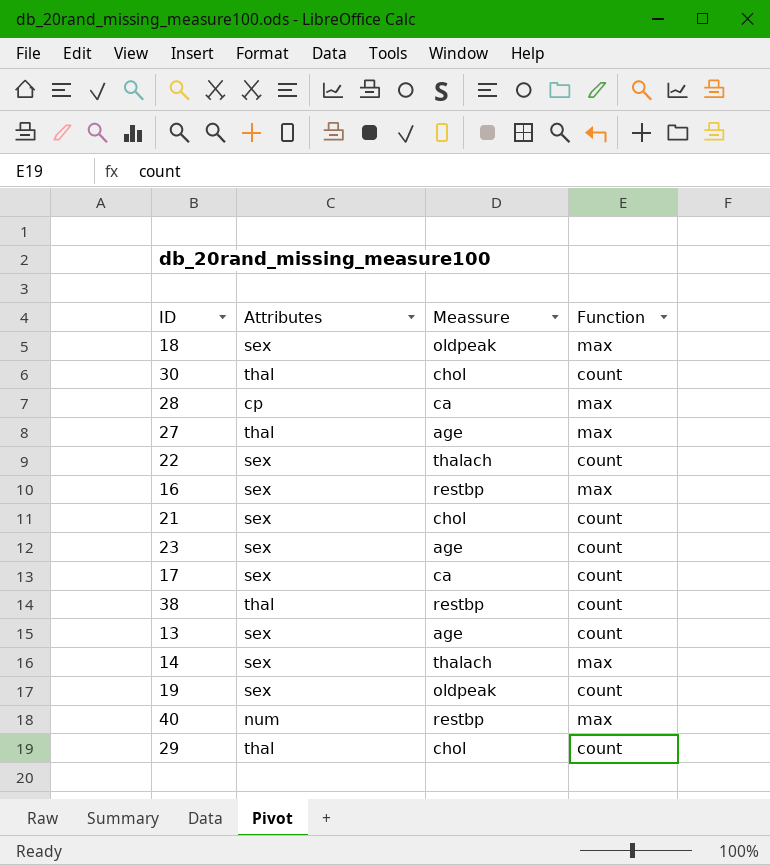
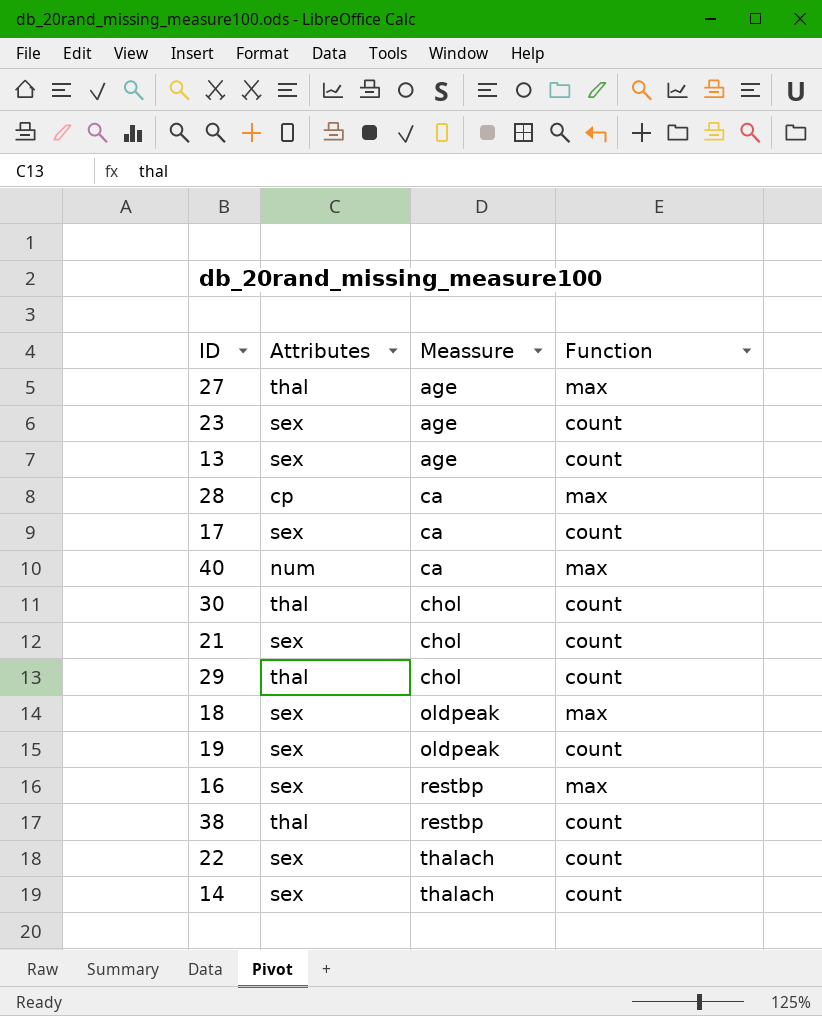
row order: none -> Meassure ascending
40 | Meassure: restbp -> ca
14 | Function: max -> count

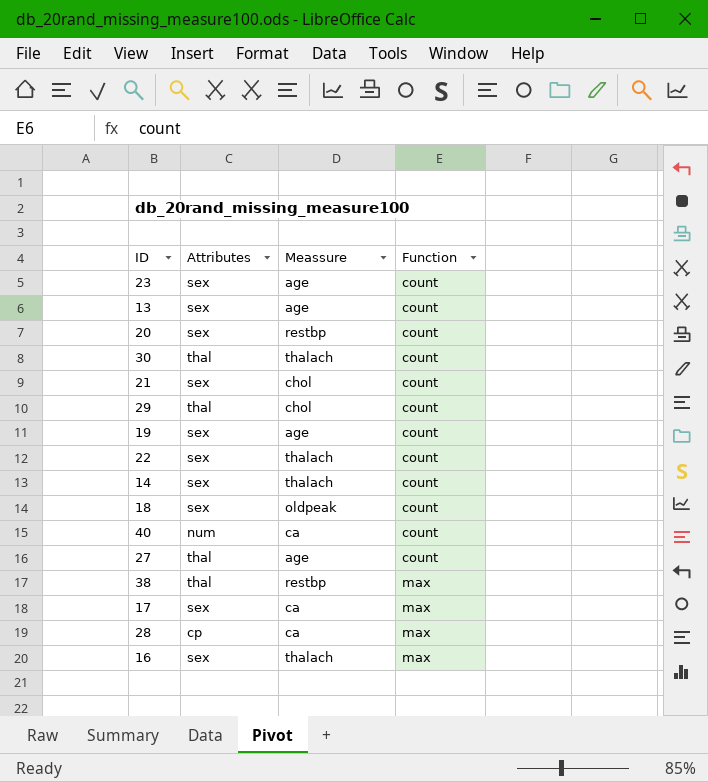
row order: Meassure ascending -> Function ascending
row 20: none -> sex | restbp | count
30 | Meassure: chol -> thalach
19 | Meassure: oldpeak -> age
18 | Function: max -> count
40 | Function: max -> count
27 | Function: max -> count
38 | Function: count -> max
17 | Function: count -> max
16 | Meassure: restbp -> thalach

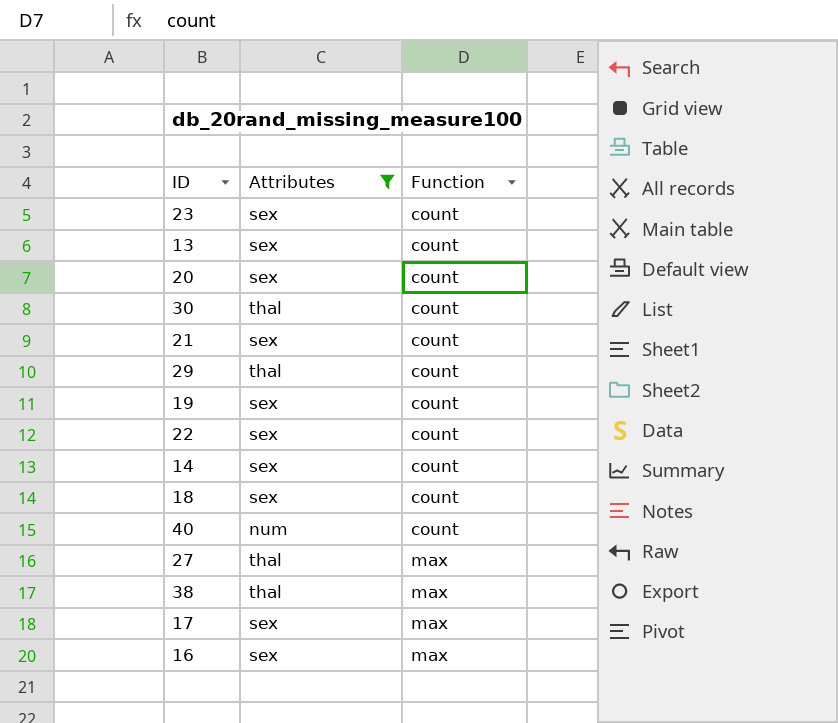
filter: none -> Attributes != cp
column Meassure | position: 3 -> none
27 | Function: count -> max

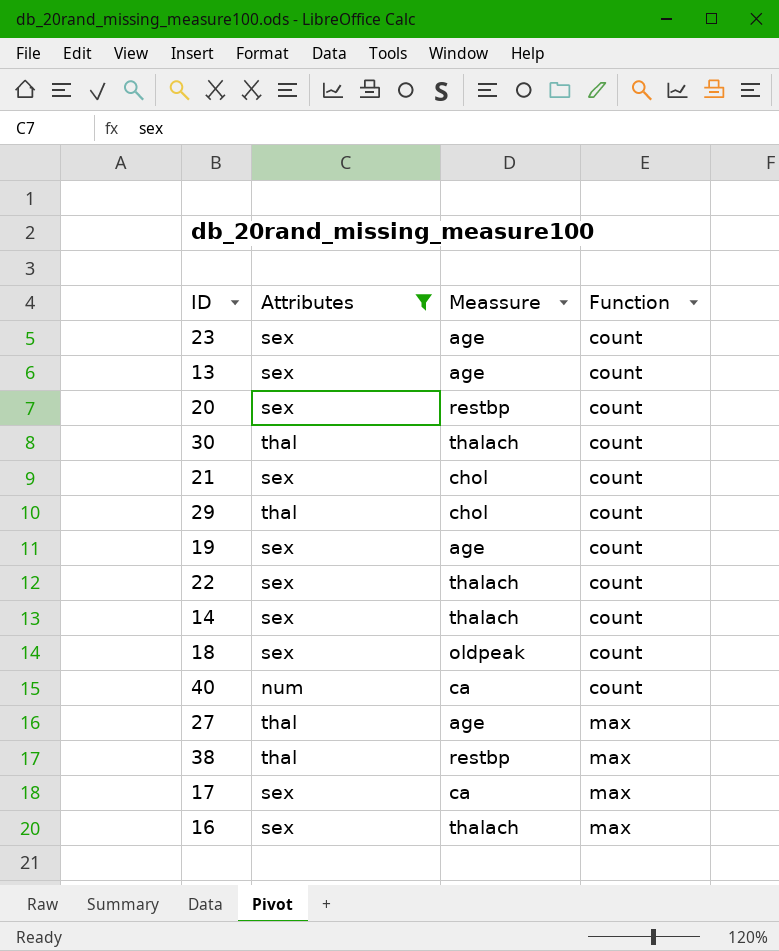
column Meassure | position: none -> 3

